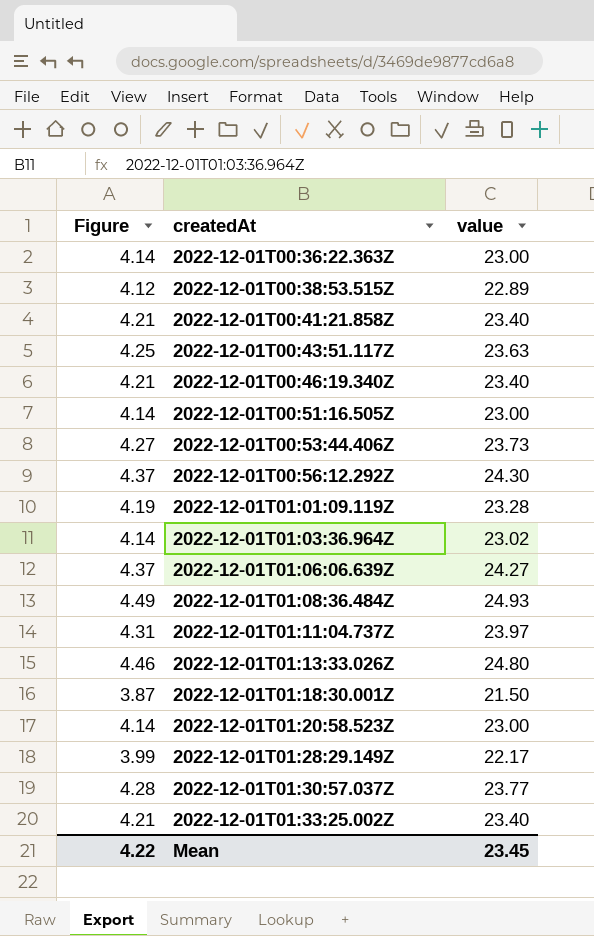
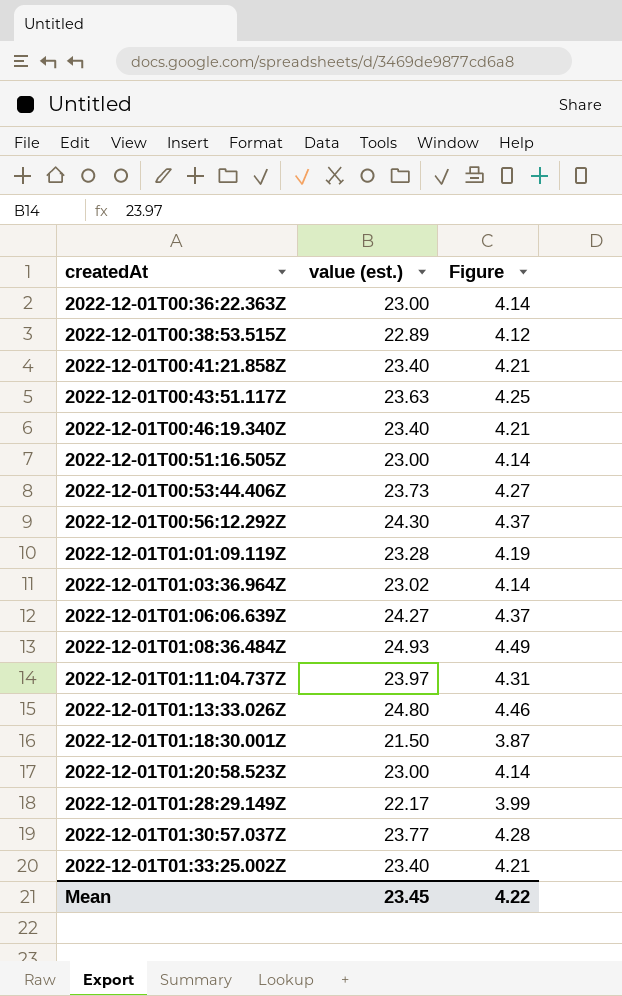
column name: value -> value (est.)
column Figure | position: 1 -> 3

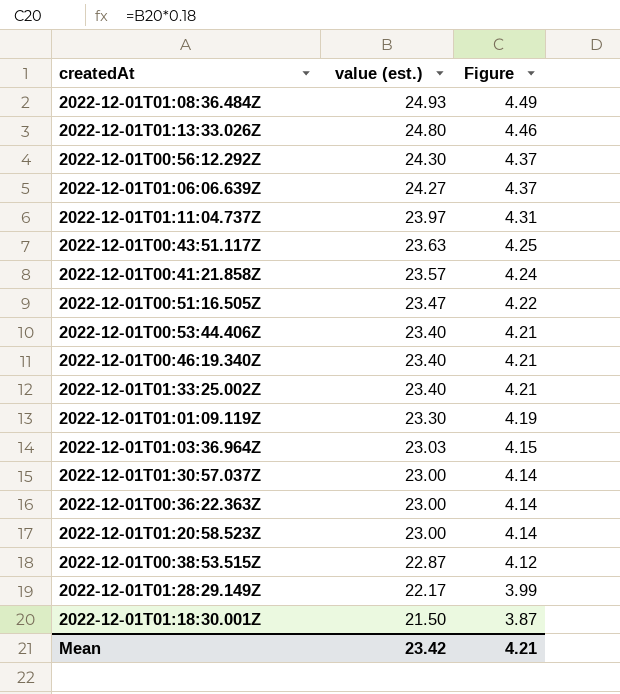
row order: createdAt ascending -> value (est.) descending
2022-12-01T00:41:21.858Z | value (est.): 23.40 -> 23.57
2022-12-01T00:41:21.858Z | Figure: 4.21 -> 4.24
2022-12-01T00:51:16.505Z | value (est.): 23.00 -> 23.47
2022-12-01T00:51:16.505Z | Figure: 4.14 -> 4.22
2022-12-01T00:53:44.406Z | value (est.): 23.73 -> 23.40
2022-12-01T00:53:44.406Z | Figure: 4.27 -> 4.21
2022-12-01T01:01:09.119Z | value (est.): 23.28 -> 23.30
2022-12-01T01:03:36.964Z | value (est.): 23.02 -> 23.03
2022-12-01T01:03:36.964Z | Figure: 4.14 -> 4.15
2022-12-01T01:30:57.037Z | value (est.): 23.77 -> 23.00
2022-12-01T01:30:57.037Z | Figure: 4.28 -> 4.14
2022-12-01T00:38:53.515Z | value (est.): 22.89 -> 22.87
Mean | value (est.): 23.45 -> 23.42
Mean | Figure: 4.22 -> 4.21

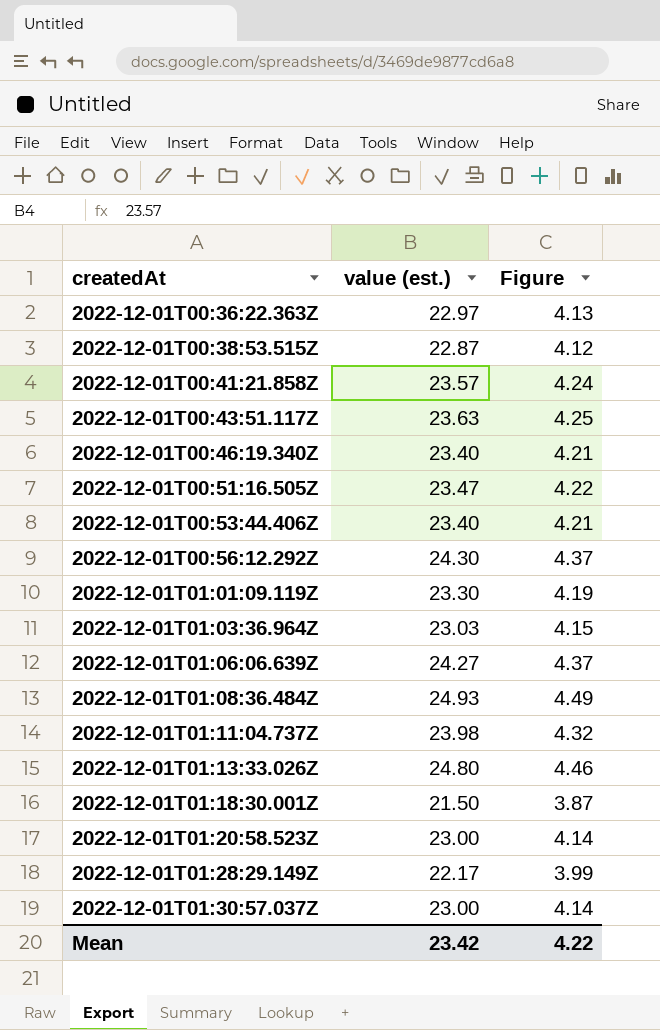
row order: value (est.) descending -> createdAt ascending
row 2022-12-01T01:33:25.002Z: 23.40 | 4.21 -> none
2022-12-01T00:36:22.363Z | value (est.): 23.00 -> 22.97
2022-12-01T00:36:22.363Z | Figure: 4.14 -> 4.13
2022-12-01T01:11:04.737Z | value (est.): 23.97 -> 23.98
2022-12-01T01:11:04.737Z | Figure: 4.31 -> 4.32
Mean | Figure: 4.21 -> 4.22

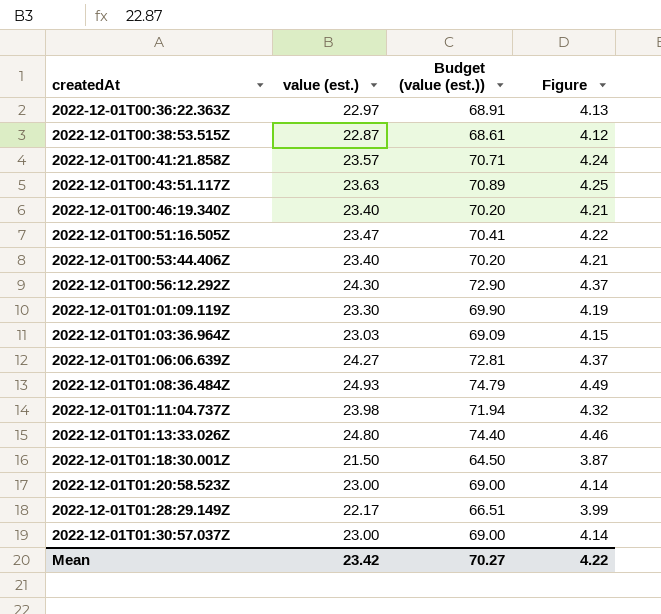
column Budget (value (est.)) | formula: none -> [value (est.)] * 3

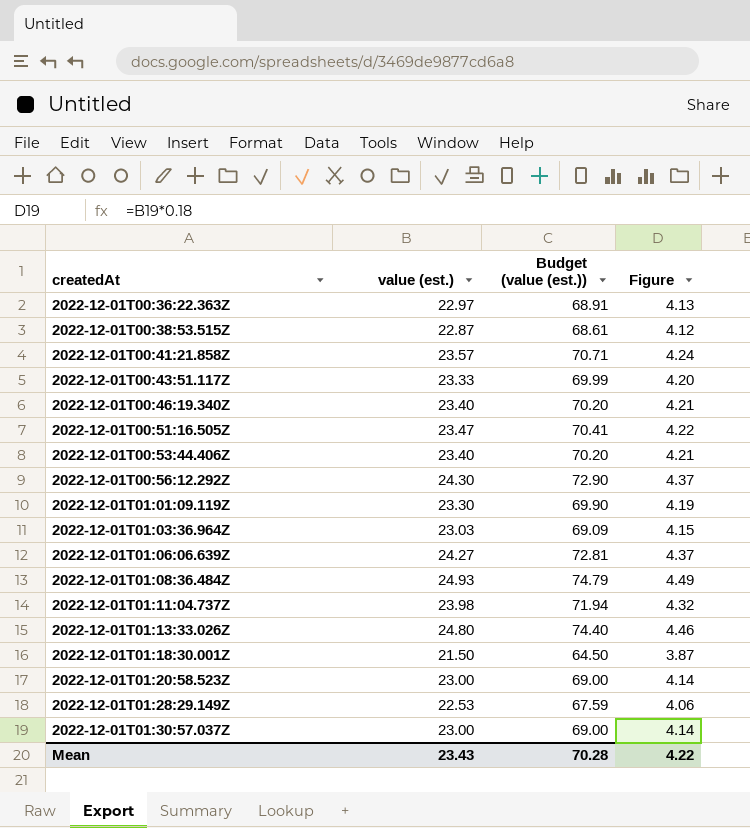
2022-12-01T00:43:51.117Z | value (est.): 23.63 -> 23.33
2022-12-01T00:43:51.117Z | Budget (value (est.)): 70.89 -> 69.99
2022-12-01T00:43:51.117Z | Figure: 4.25 -> 4.20
2022-12-01T01:28:29.149Z | value (est.): 22.17 -> 22.53
2022-12-01T01:28:29.149Z | Budget (value (est.)): 66.51 -> 67.59
2022-12-01T01:28:29.149Z | Figure: 3.99 -> 4.06
Mean | value (est.): 23.42 -> 23.43
Mean | Budget (value (est.)): 70.27 -> 70.28

